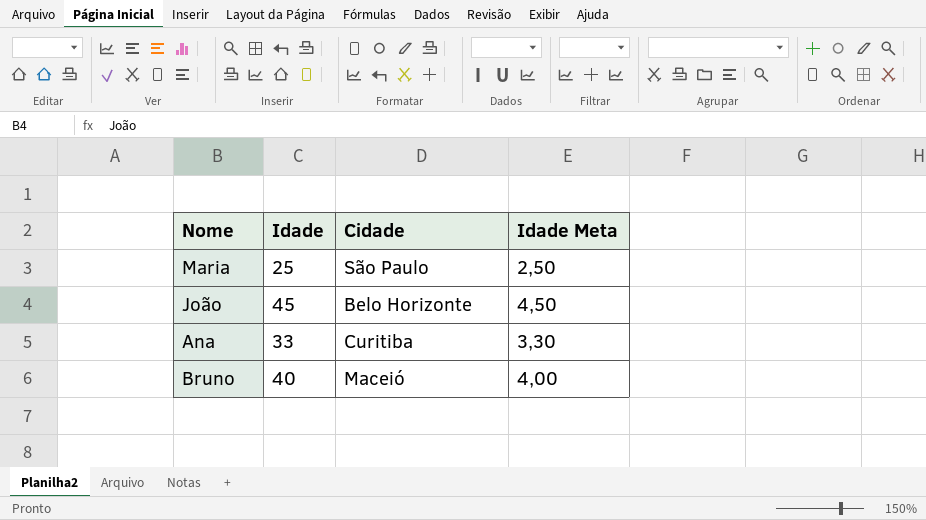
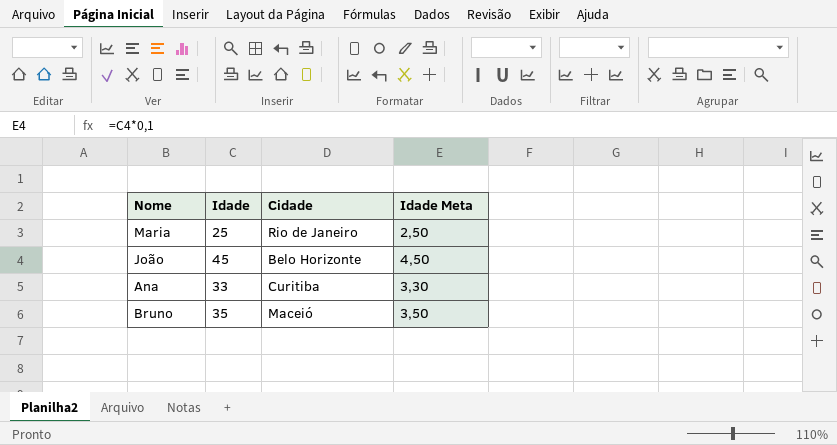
Maria | Cidade: São Paulo -> Rio de Janeiro
Bruno | Idade: 40 -> 35
Bruno | Idade Meta: 4,00 -> 3,50

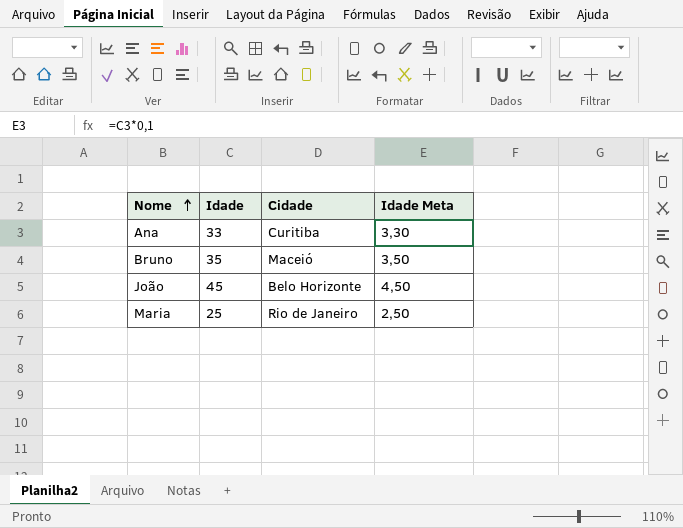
row order: none -> Nome ascending

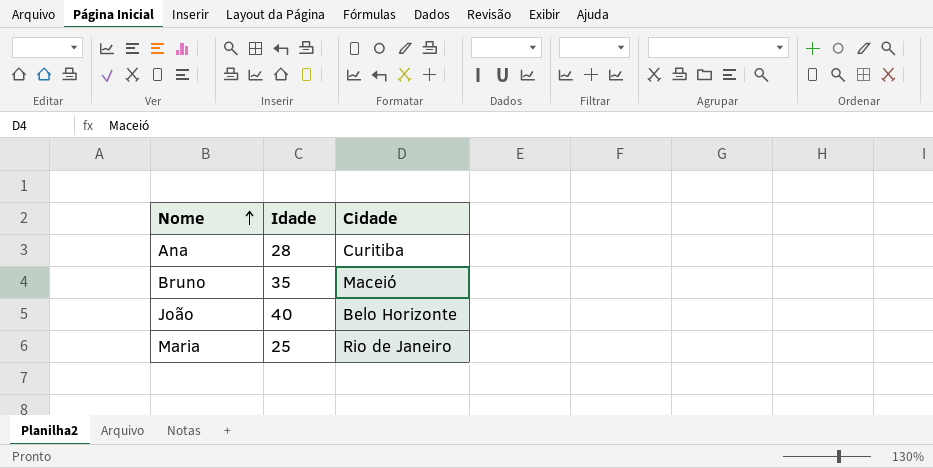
column Idade Meta | formula: [Idade] * 0,1 -> none
Ana | Idade: 33 -> 28
João | Idade: 45 -> 40

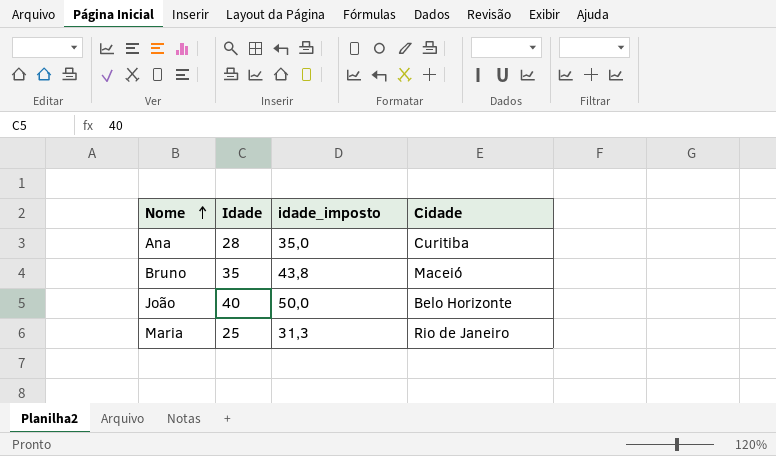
column idade_imposto | formula: none -> [Idade] * 1,25

